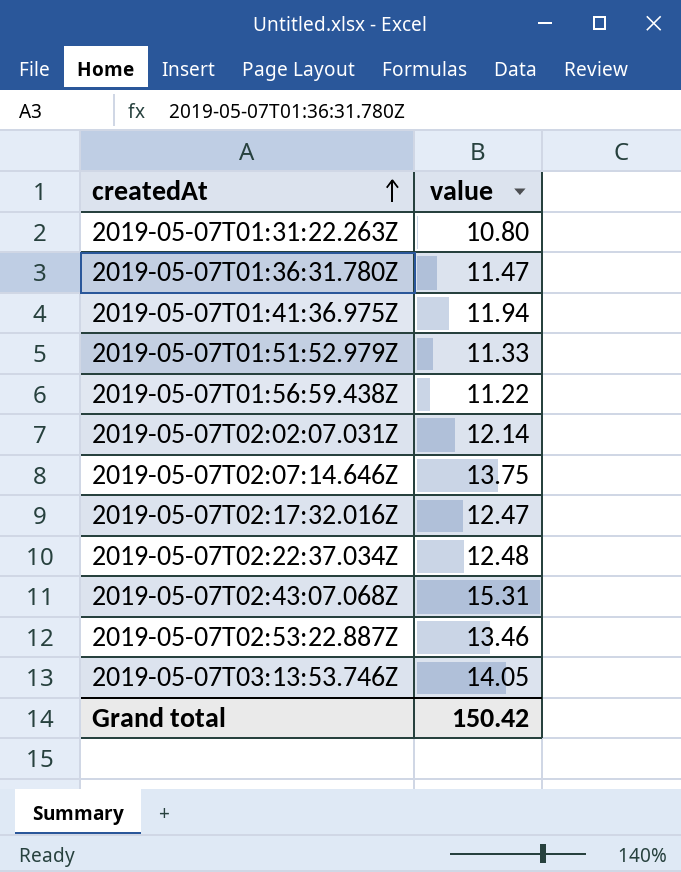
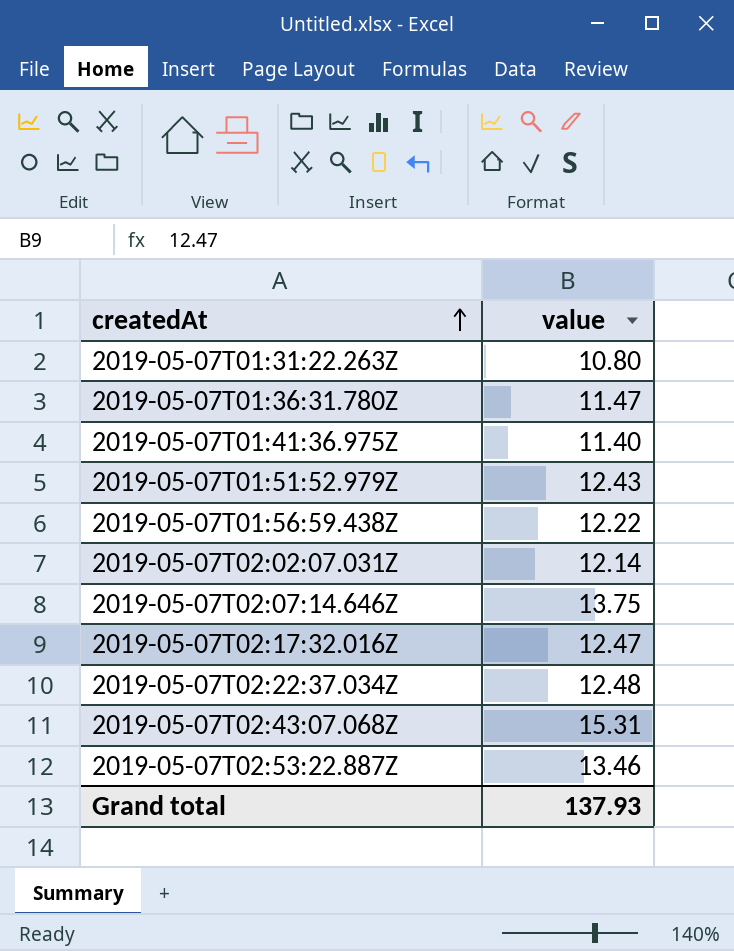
row 2019-05-07T03:13:53.746Z: 14.05 -> none
2019-05-07T01:41:36.975Z | value: 11.94 -> 11.40
2019-05-07T01:51:52.979Z | value: 11.33 -> 12.43
2019-05-07T01:56:59.438Z | value: 11.22 -> 12.22
Grand total | value: 150.42 -> 137.93

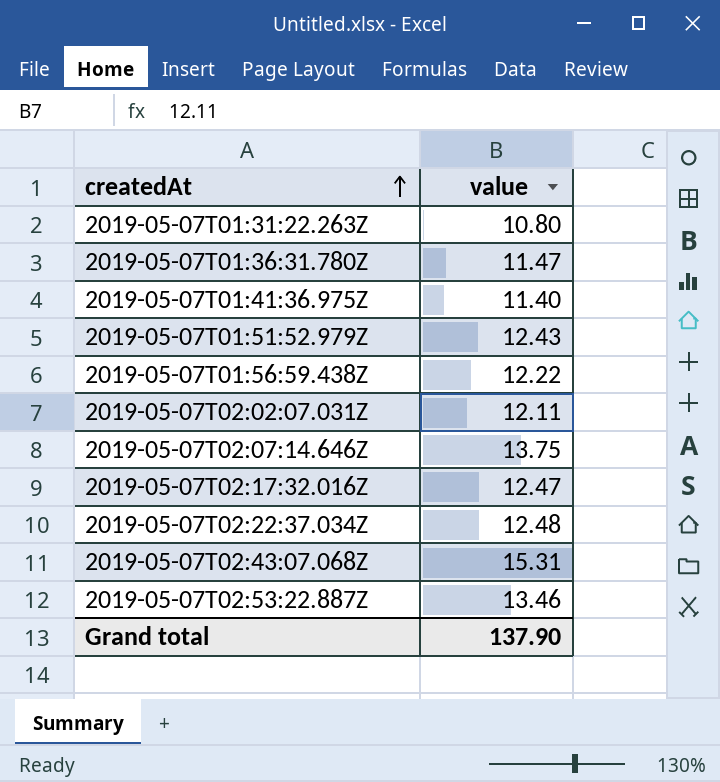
2019-05-07T02:02:07.031Z | value: 12.14 -> 12.11
Grand total | value: 137.93 -> 137.90

